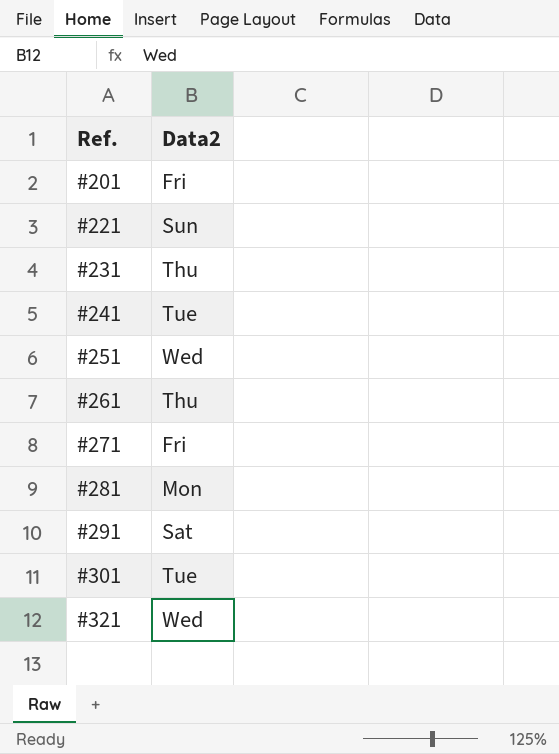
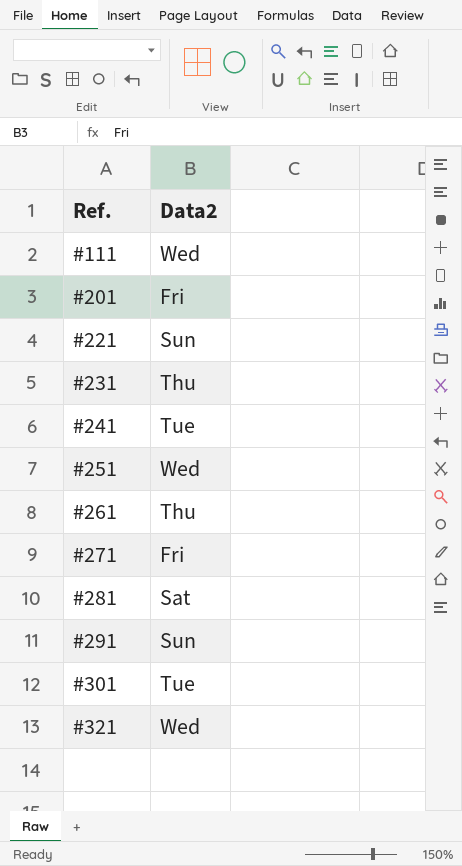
row #111: none -> Wed
#281 | Data2: Mon -> Sat
#291 | Data2: Sat -> Sun

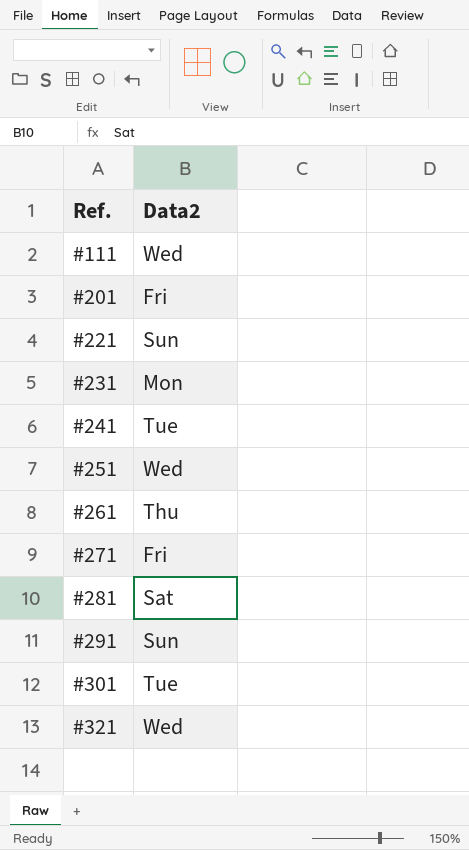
#231 | Data2: Thu -> Mon

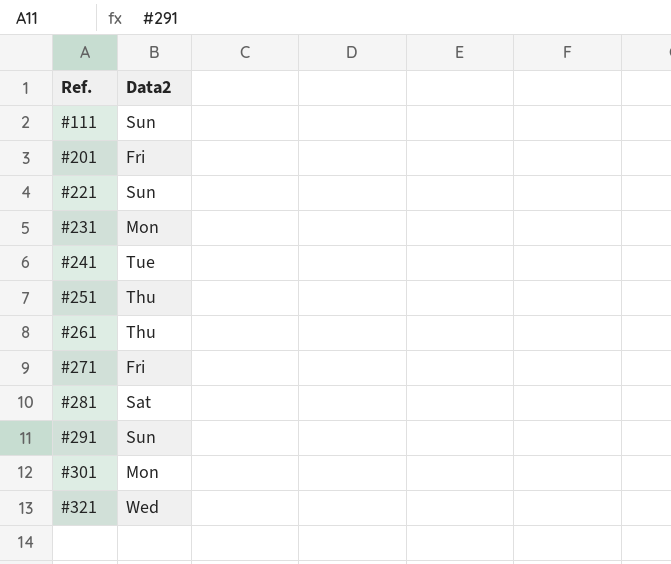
#111 | Data2: Wed -> Sun
#251 | Data2: Wed -> Thu
#301 | Data2: Tue -> Mon

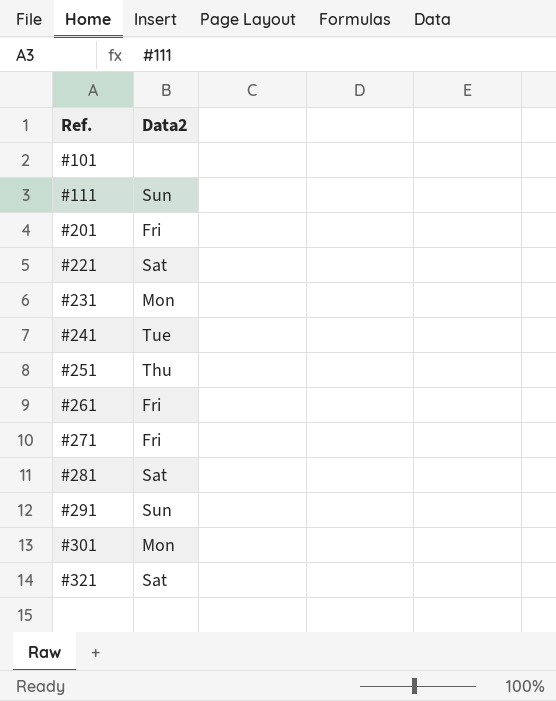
row #101: none -> none
#221 | Data2: Sun -> Sat
#261 | Data2: Thu -> Fri
#321 | Data2: Wed -> Sat

